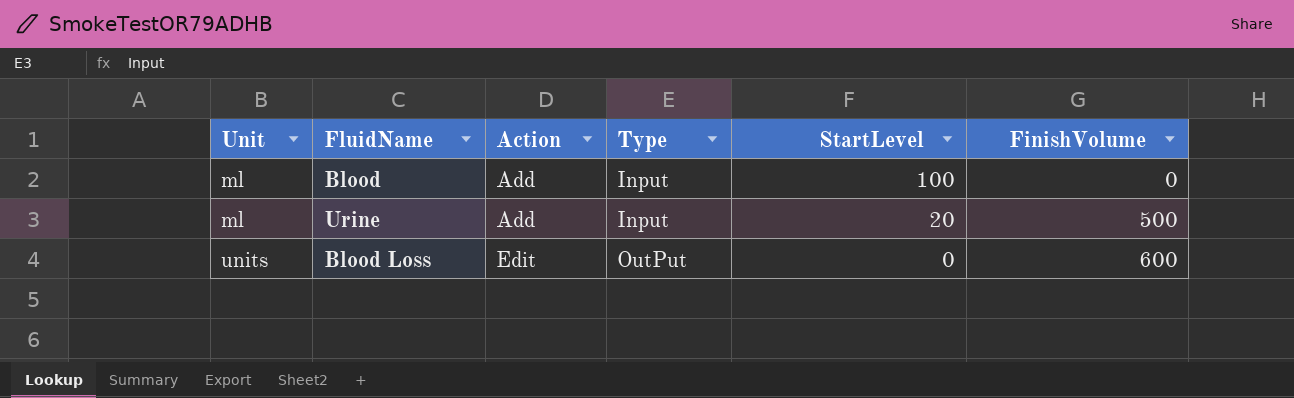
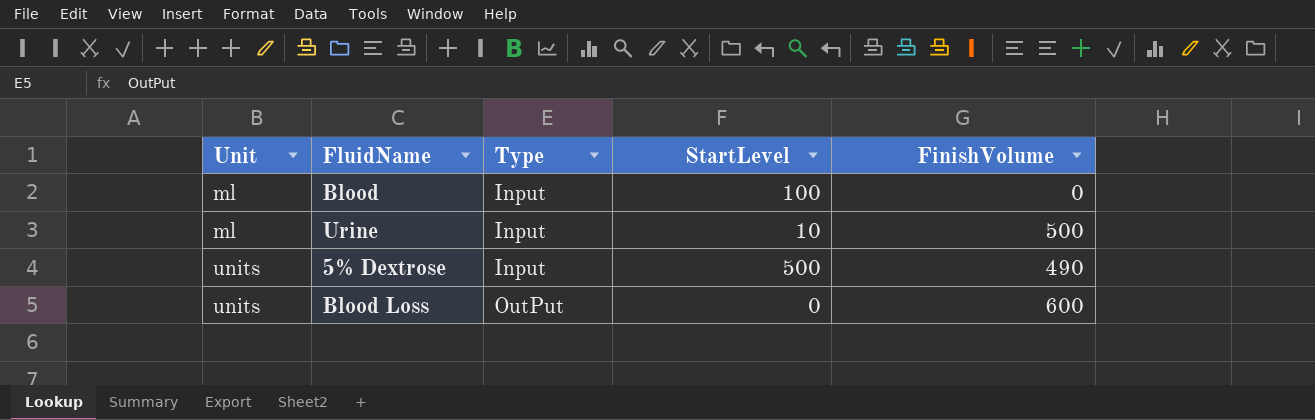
column Action | position: 3 -> none
Urine | StartLevel: 20 -> 10
row 5% Dextrose: none -> units | Input | 500 | 490

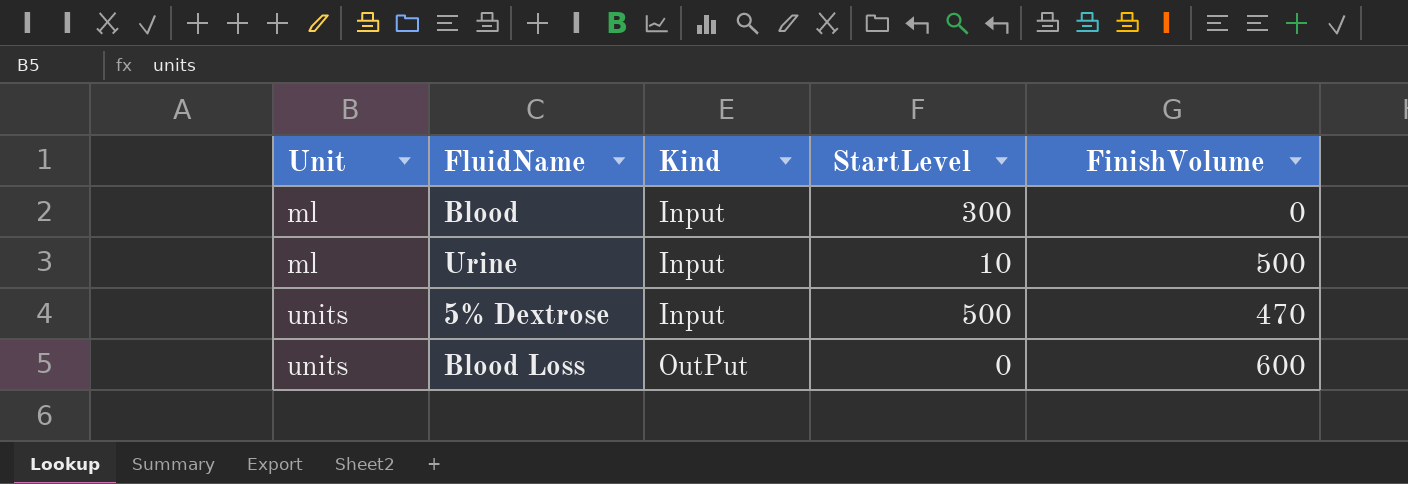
column name: Type -> Kind
Blood | StartLevel: 100 -> 300
5% Dextrose | FinishVolume: 490 -> 470

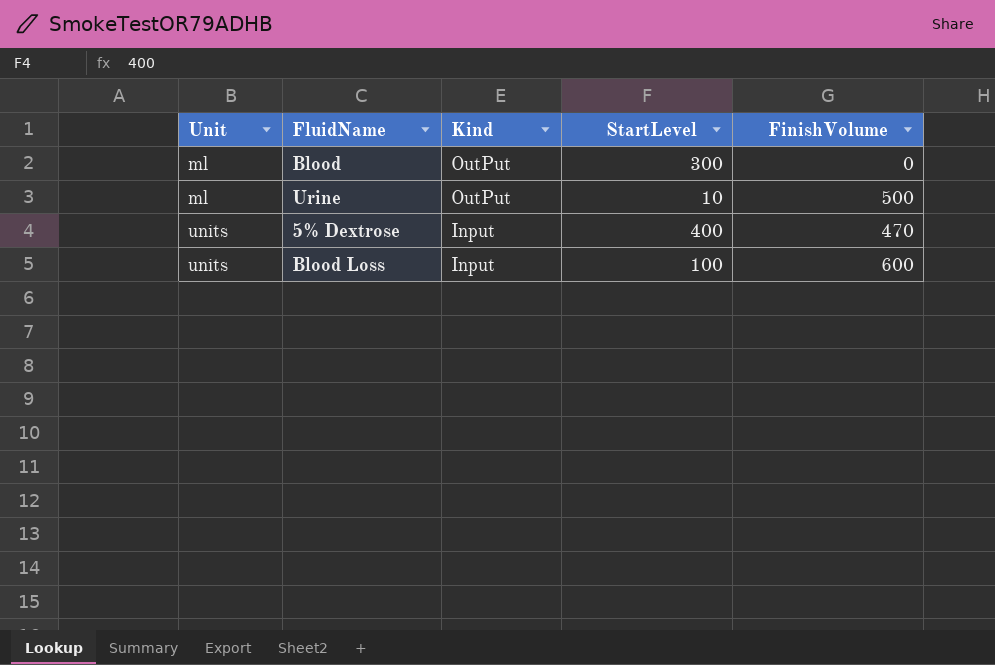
Blood | Kind: Input -> OutPut
Urine | Kind: Input -> OutPut
5% Dextrose | StartLevel: 500 -> 400
Blood Loss | Kind: OutPut -> Input
Blood Loss | StartLevel: 0 -> 100

